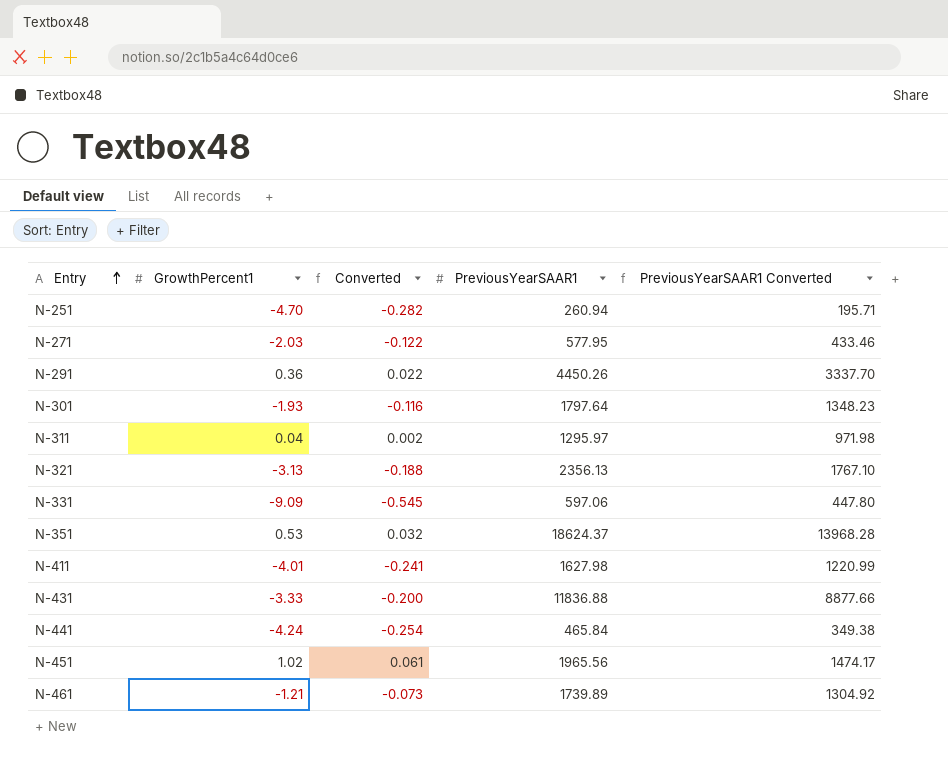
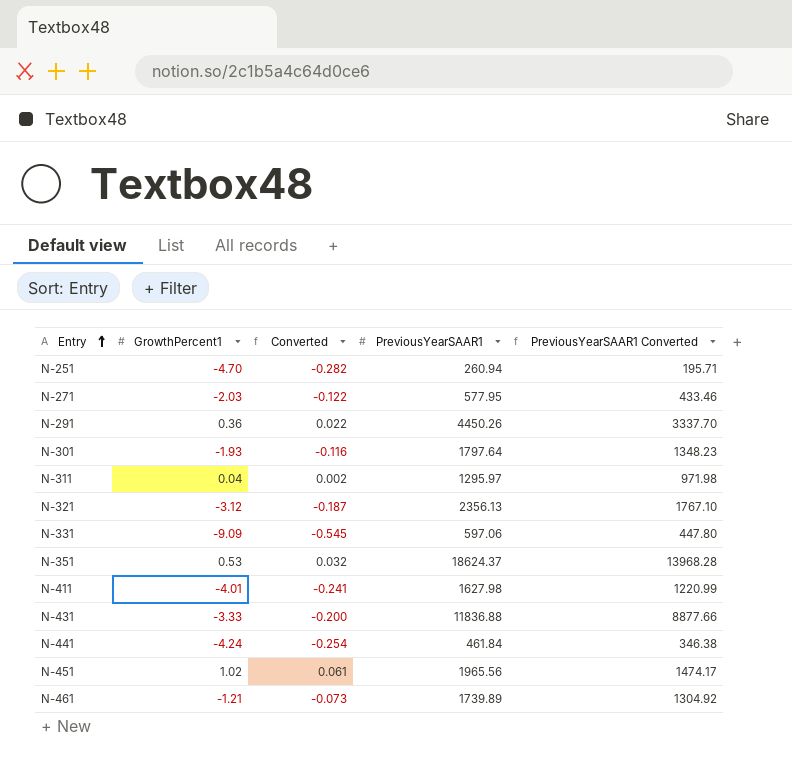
N-321 | GrowthPercent1: -3.13 -> -3.12
N-321 | Converted: -0.188 -> -0.187
N-441 | PreviousYearSAAR1: 465.84 -> 461.84
N-441 | PreviousYearSAAR1 Converted: 349.38 -> 346.38

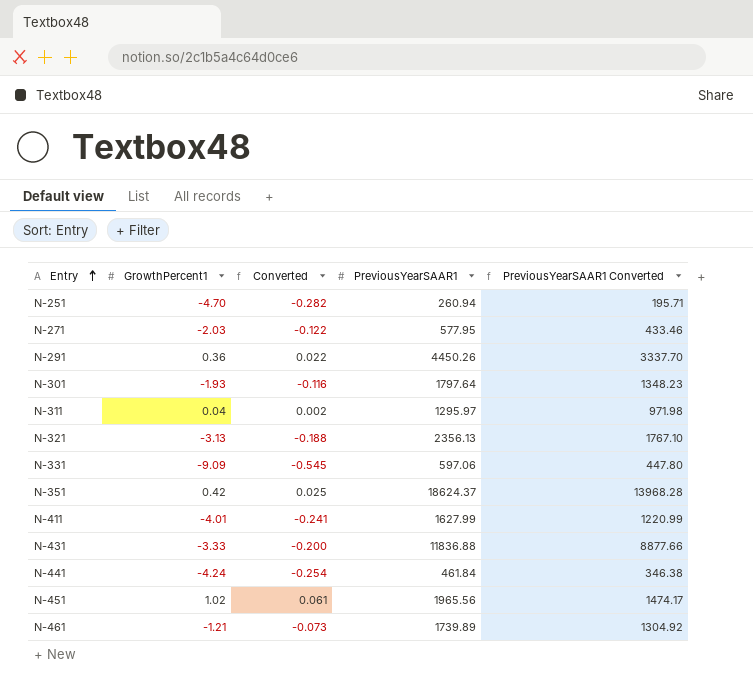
N-321 | GrowthPercent1: -3.12 -> -3.13
N-321 | Converted: -0.187 -> -0.188
N-351 | GrowthPercent1: 0.53 -> 0.42
N-351 | Converted: 0.032 -> 0.025
N-411 | PreviousYearSAAR1: 1627.98 -> 1627.99

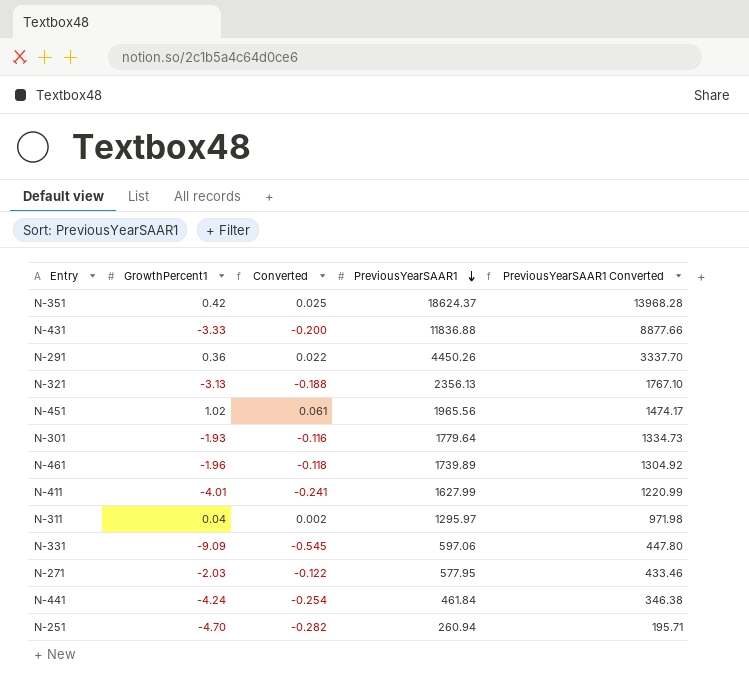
row order: Entry ascending -> PreviousYearSAAR1 descending
N-301 | PreviousYearSAAR1: 1797.64 -> 1779.64
N-301 | PreviousYearSAAR1 Converted: 1348.23 -> 1334.73
N-461 | GrowthPercent1: -1.21 -> -1.96
N-461 | Converted: -0.073 -> -0.118

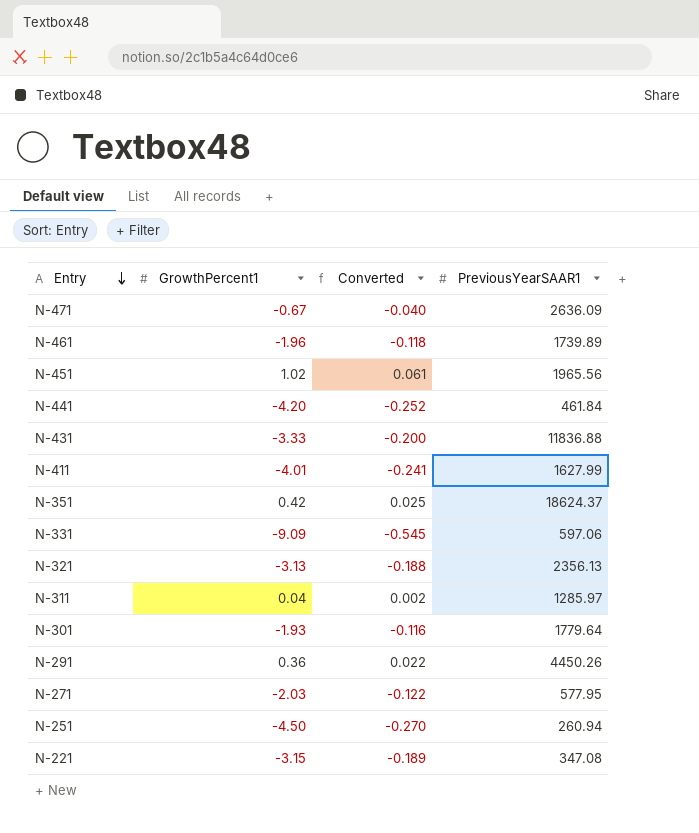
row order: PreviousYearSAAR1 descending -> Entry descending
column PreviousYearSAAR1 Converted | formula: [PreviousYearSAAR1] * 0.75 -> none
row N-471: none -> -0.67 | -0.040 | 2636.09
N-441 | GrowthPercent1: -4.24 -> -4.20
N-441 | Converted: -0.254 -> -0.252
N-311 | PreviousYearSAAR1: 1295.97 -> 1285.97
N-251 | GrowthPercent1: -4.70 -> -4.50
N-251 | Converted: -0.282 -> -0.270
row N-221: none -> -3.15 | -0.189 | 347.08

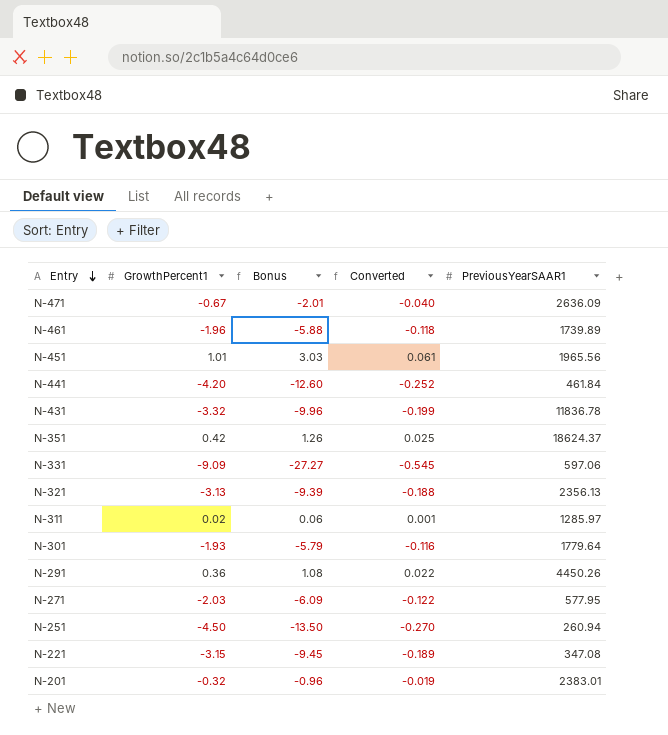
column Bonus | formula: none -> [GrowthPercent1] * 3
row N-411: -4.01 | -0.241 | 1627.99 -> none
N-451 | GrowthPercent1: 1.02 -> 1.01
N-431 | GrowthPercent1: -3.33 -> -3.32
N-431 | Converted: -0.200 -> -0.199
N-431 | PreviousYearSAAR1: 11836.88 -> 11836.78
N-311 | GrowthPercent1: 0.04 -> 0.02
N-311 | Converted: 0.002 -> 0.001
row N-201: none -> -0.32 | -0.96 | -0.019 | 2383.01

